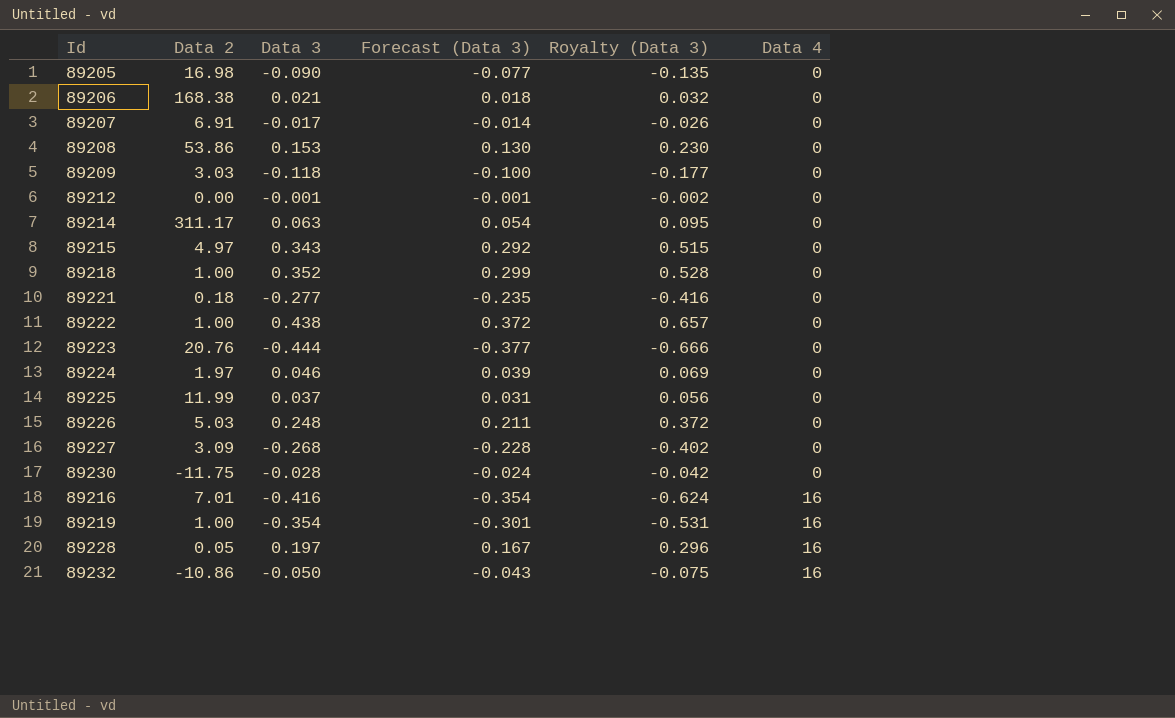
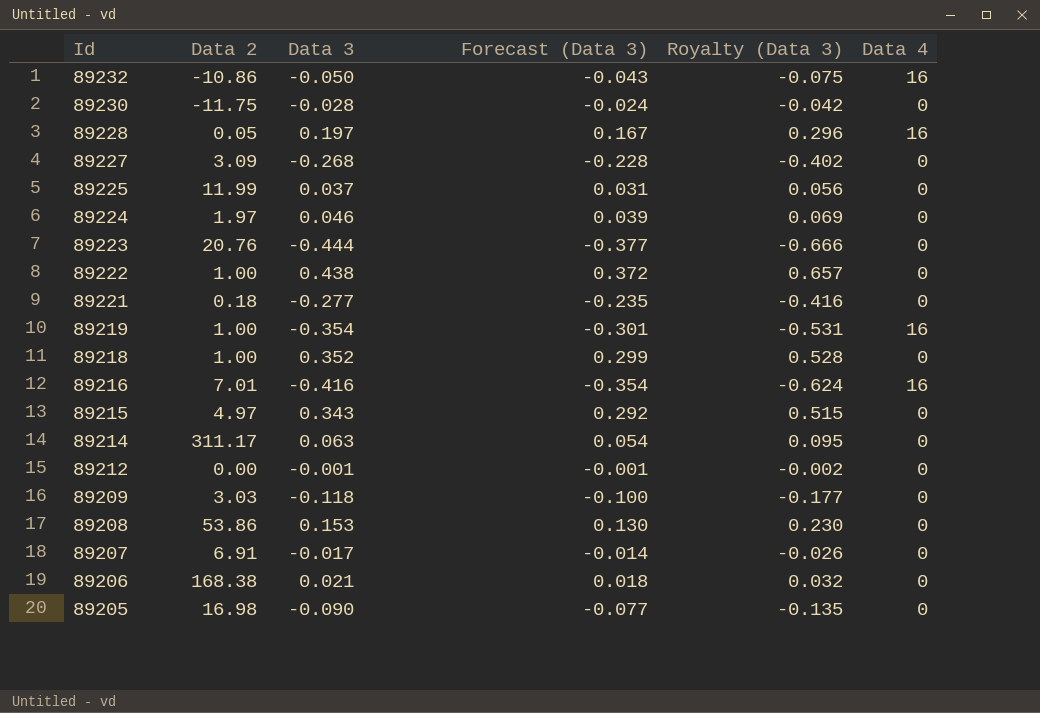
row order: Data 4 ascending -> Id descending
row 89226: 5.03 | 0.248 | 0.211 | 0.372 | 0 -> none

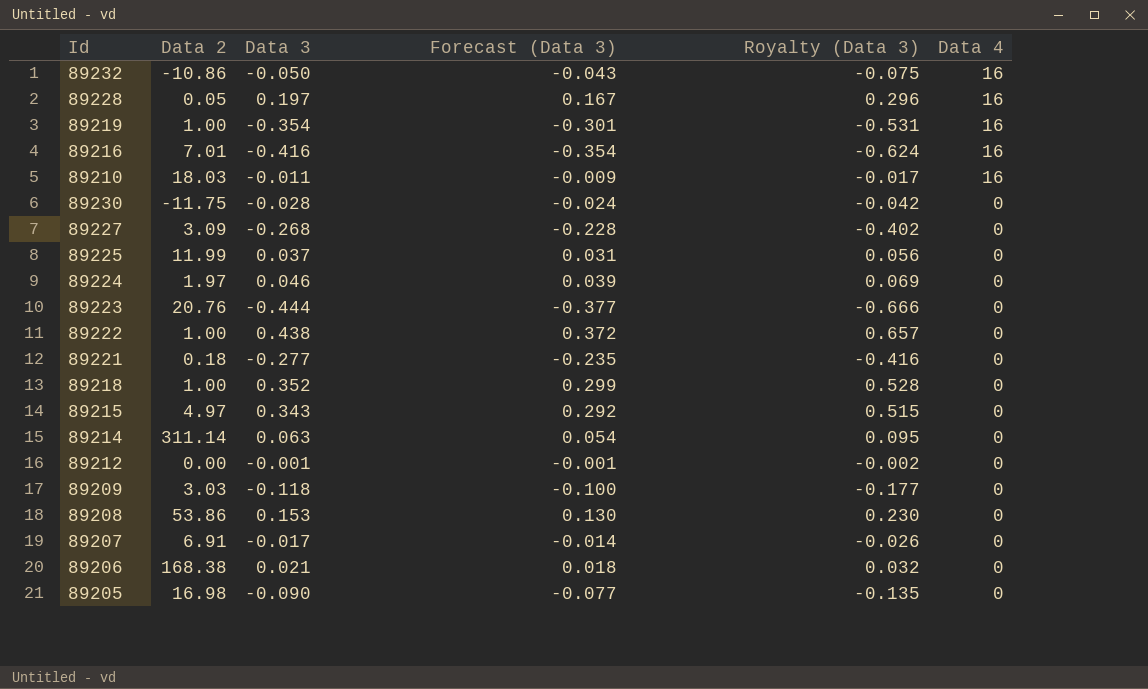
row order: Id descending -> Data 4 descending
row 89210: none -> 18.03 | -0.011 | -0.009 | -0.017 | 16
89214 | Data 2: 311.17 -> 311.14

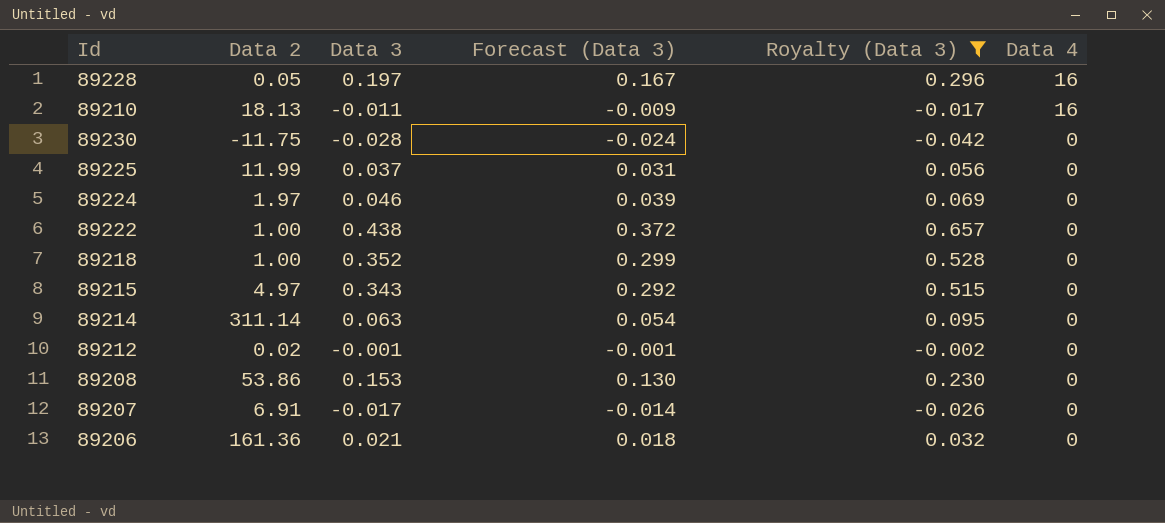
filter: none -> Royalty (Data 3) >= -0.042
89210 | Data 2: 18.03 -> 18.13
89212 | Data 2: 0.00 -> 0.02
89206 | Data 2: 168.38 -> 161.36

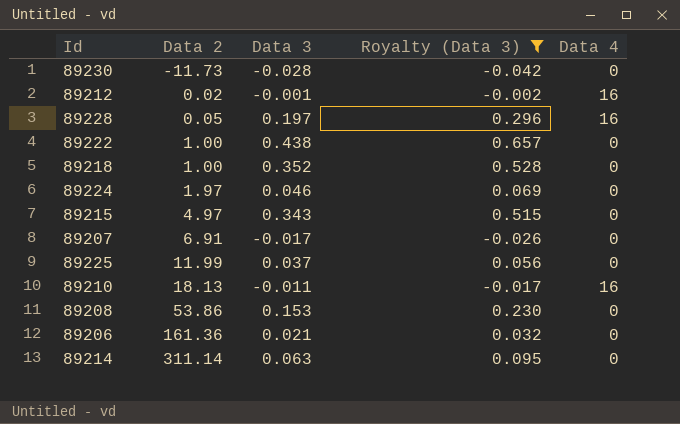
row order: Data 4 descending -> Data 2 ascending
column Forecast (Data 3) | formula: [Data 3] * 0.85 -> none
89230 | Data 2: -11.75 -> -11.73
89212 | Data 4: 0 -> 16

